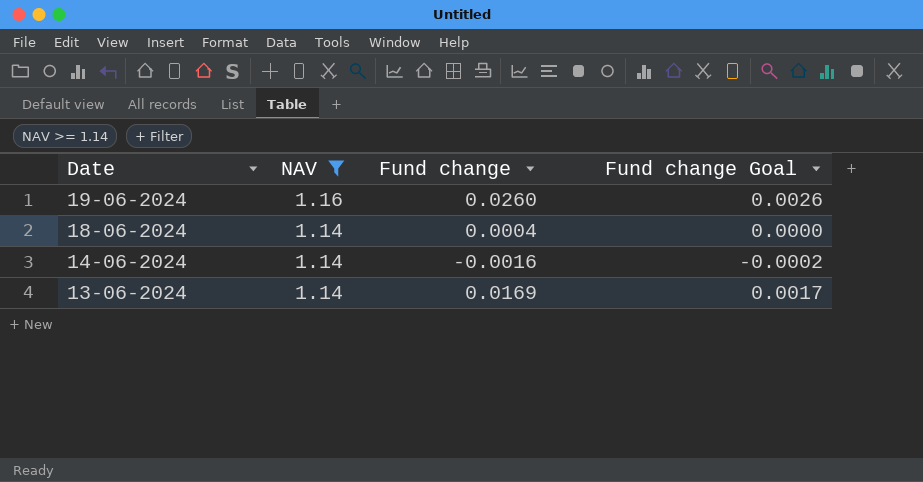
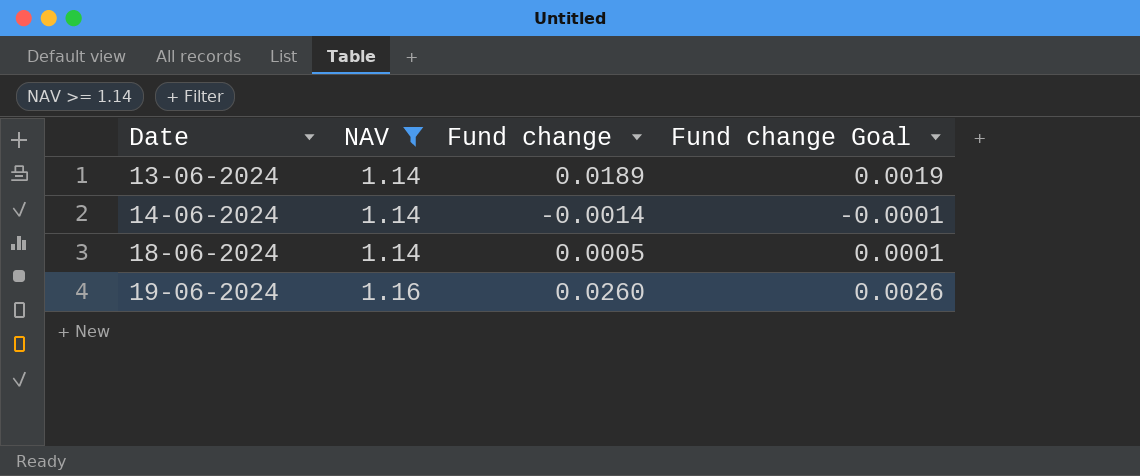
row order: Date descending -> Date ascending
13-06-2024 | Fund change: 0.0169 -> 0.0189
13-06-2024 | Fund change Goal: 0.0017 -> 0.0019
14-06-2024 | Fund change: -0.0016 -> -0.0014
14-06-2024 | Fund change Goal: -0.0002 -> -0.0001
18-06-2024 | Fund change: 0.0004 -> 0.0005
18-06-2024 | Fund change Goal: 0.0000 -> 0.0001

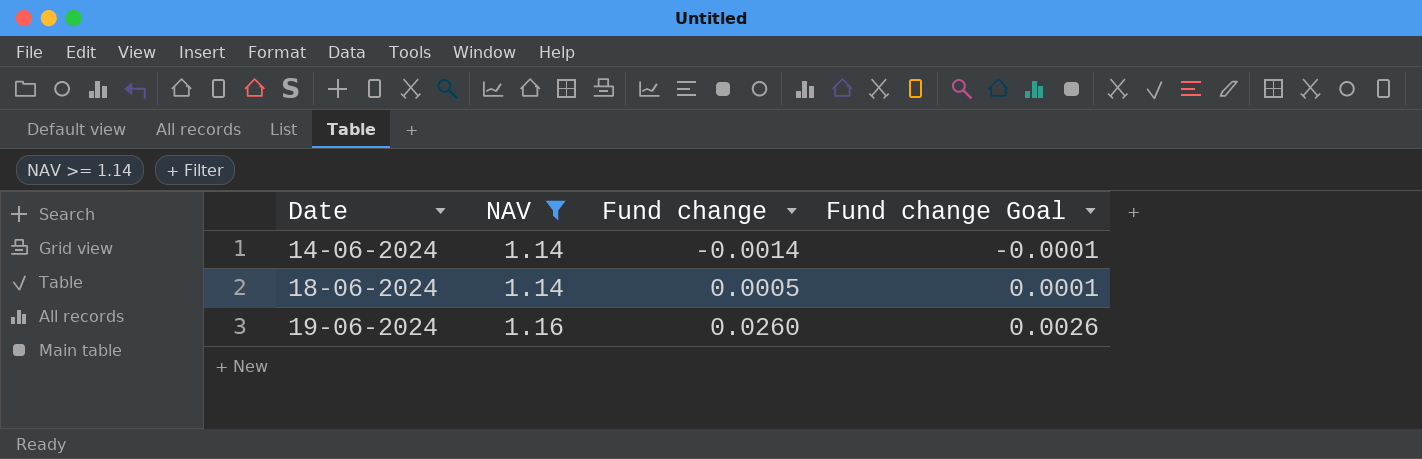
row 13-06-2024: 1.14 | 0.0189 | 0.0019 -> none

